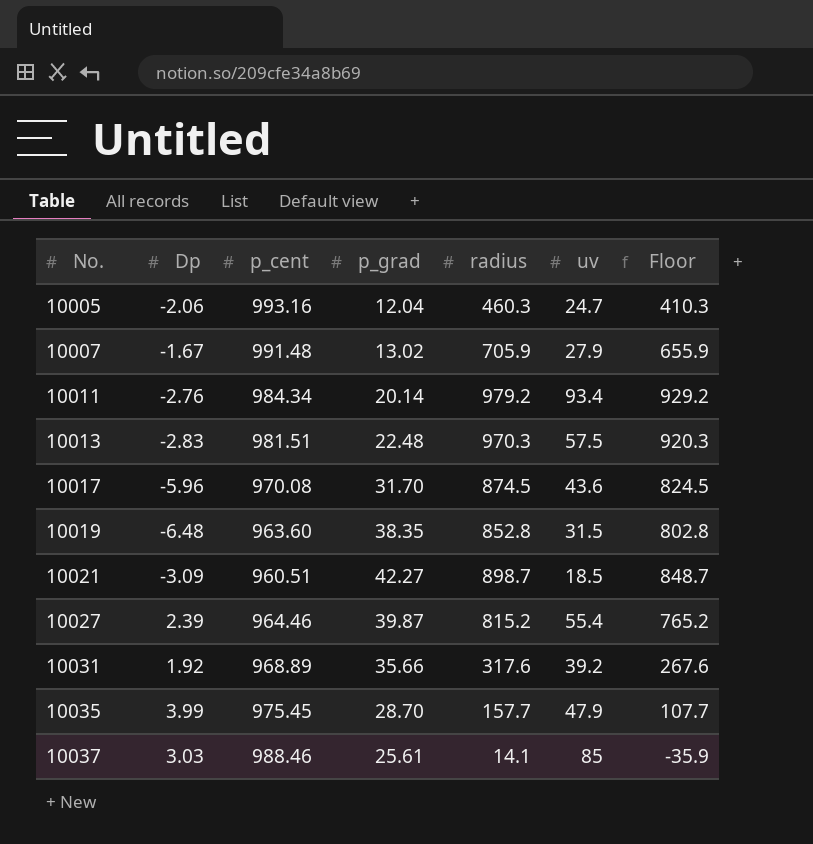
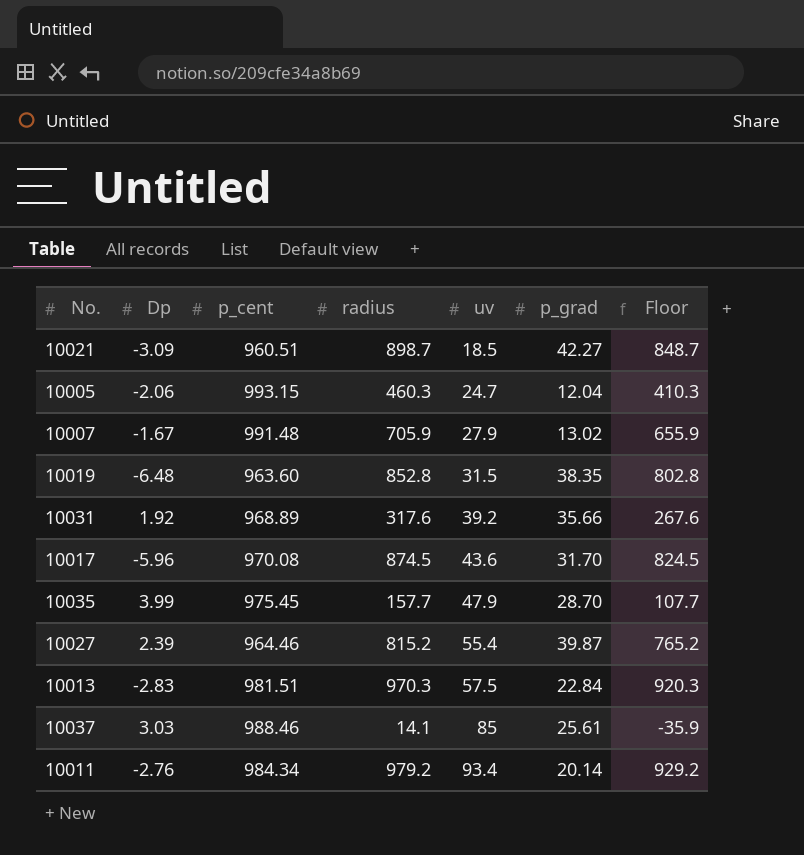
row order: No. ascending -> uv ascending
column p_grad | position: 4 -> 6
10005 | p_cent: 993.16 -> 993.15
10013 | p_grad: 22.48 -> 22.84

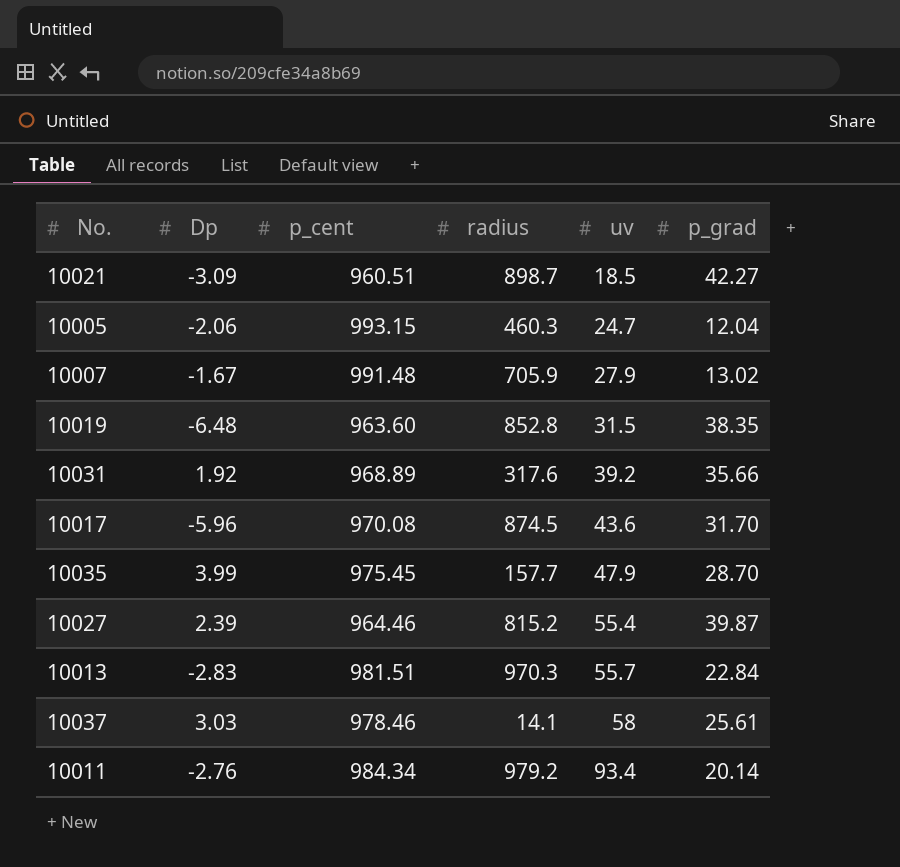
column Floor | formula: [radius] - 50 -> none
10013 | uv: 57.5 -> 55.7
10037 | p_cent: 988.46 -> 978.46
10037 | uv: 85 -> 58

